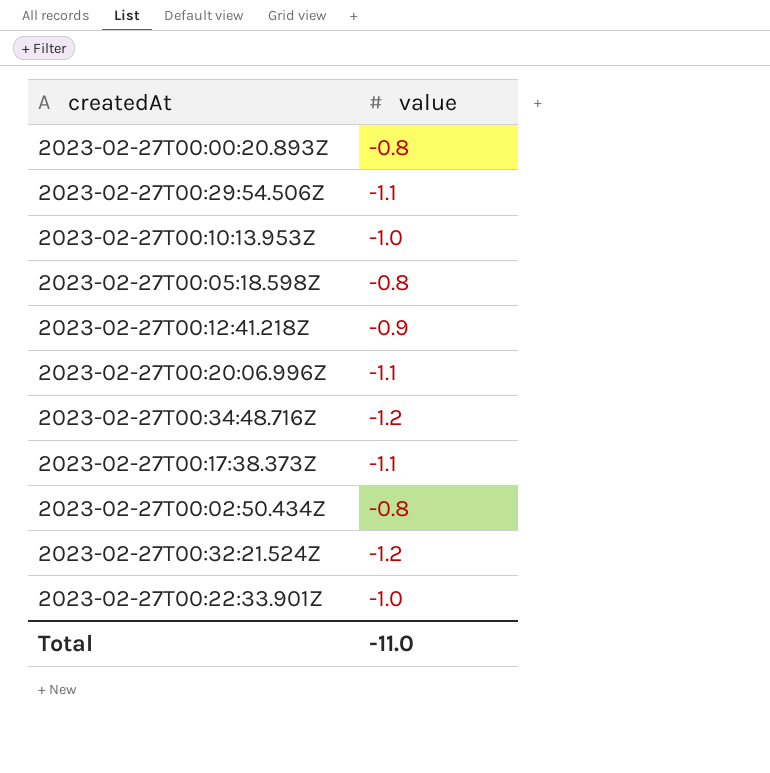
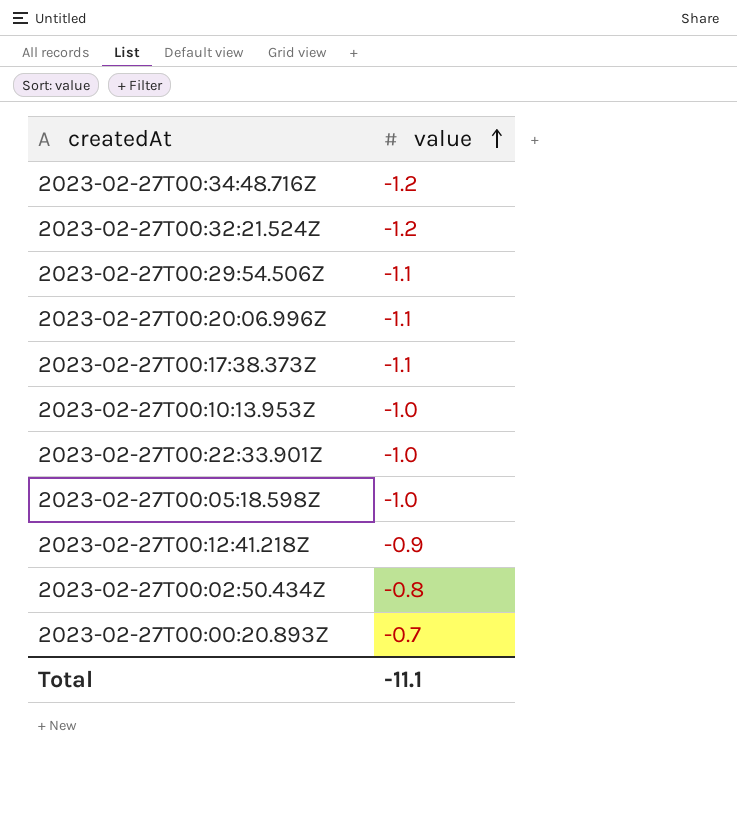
row order: none -> value ascending
2023-02-27T00:05:18.598Z | value: -0.8 -> -1.0
2023-02-27T00:00:20.893Z | value: -0.8 -> -0.7
Total | value: -11.0 -> -11.1

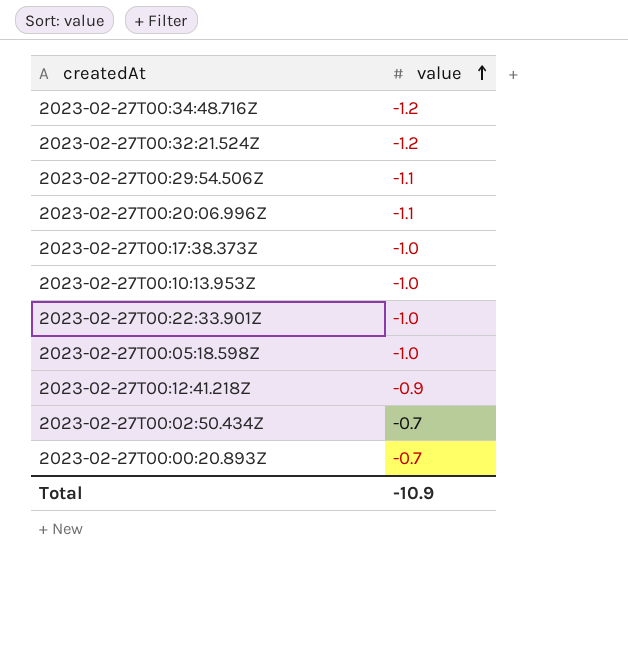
2023-02-27T00:17:38.373Z | value: -1.1 -> -1.0
2023-02-27T00:02:50.434Z | value: -0.8 -> -0.7
Total | value: -11.1 -> -10.9

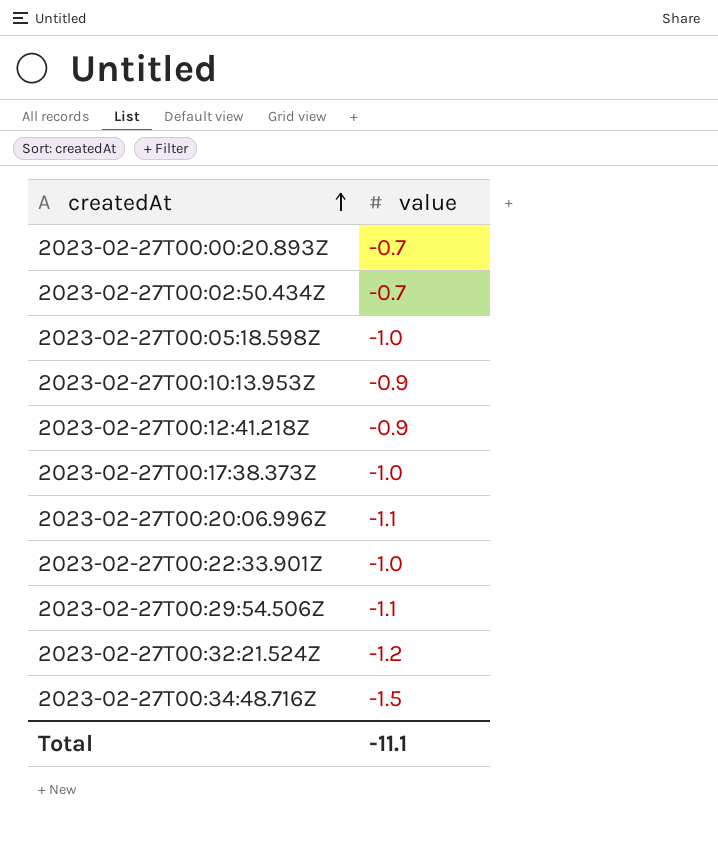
row order: value ascending -> createdAt ascending
2023-02-27T00:10:13.953Z | value: -1.0 -> -0.9
2023-02-27T00:34:48.716Z | value: -1.2 -> -1.5
Total | value: -10.9 -> -11.1

